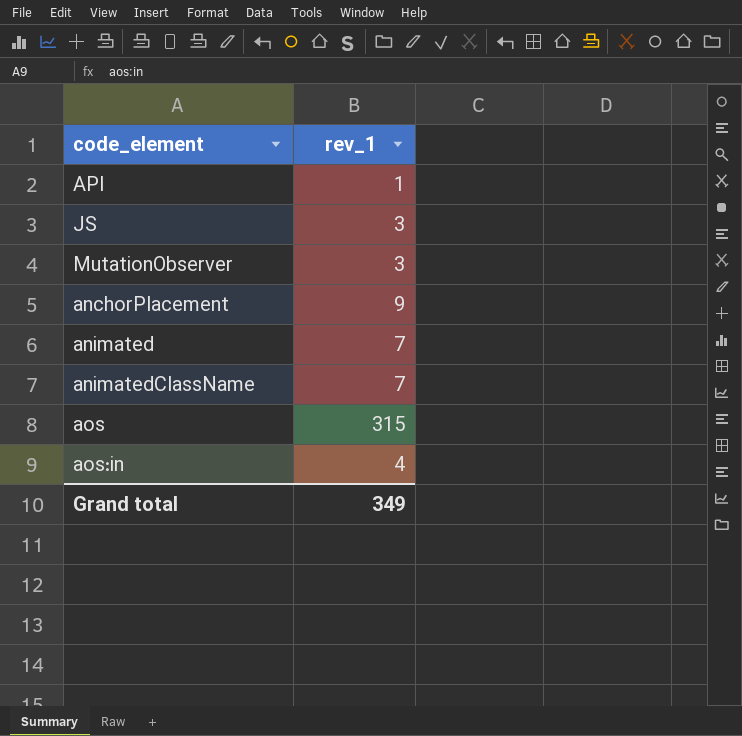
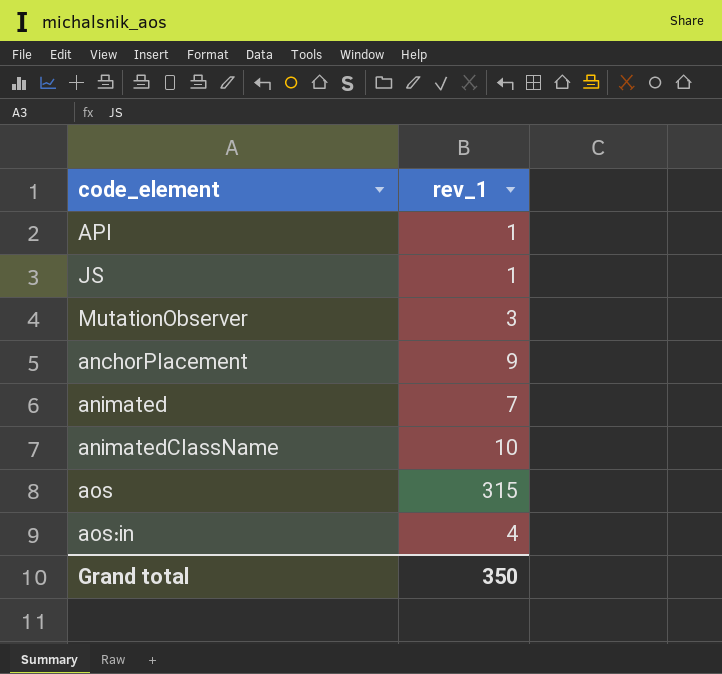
JS | rev_1: 3 -> 1
animatedClassName | rev_1: 7 -> 10
Grand total | rev_1: 349 -> 350

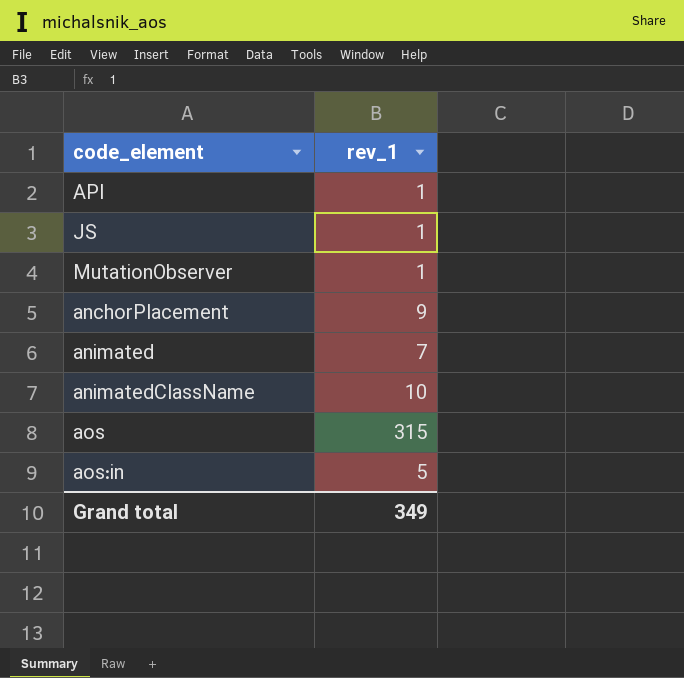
MutationObserver | rev_1: 3 -> 1
aos:in | rev_1: 4 -> 5
Grand total | rev_1: 350 -> 349

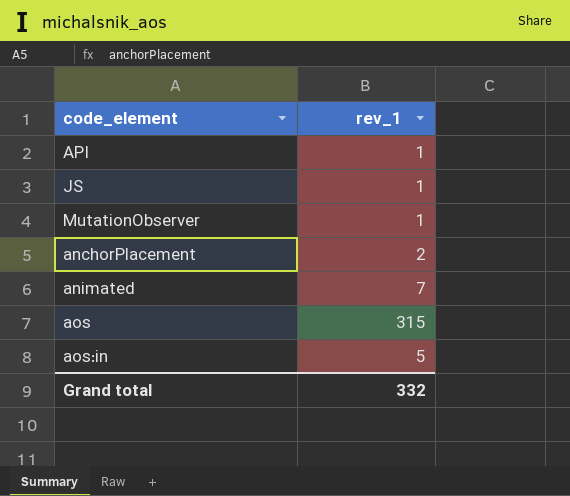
row animatedClassName: 10 -> none
anchorPlacement | rev_1: 9 -> 2
Grand total | rev_1: 349 -> 332

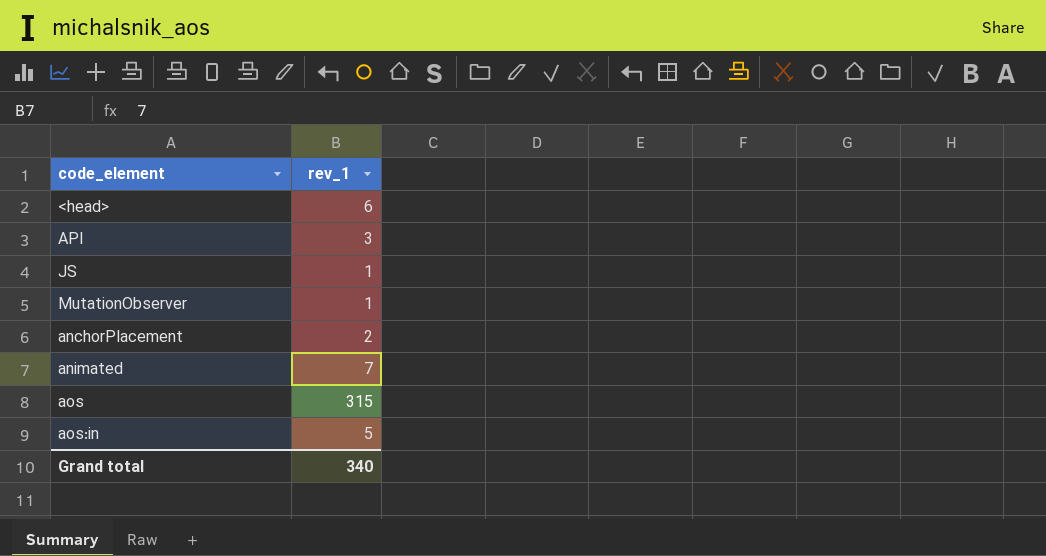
row <head>: none -> 6
API | rev_1: 1 -> 3
Grand total | rev_1: 332 -> 340

